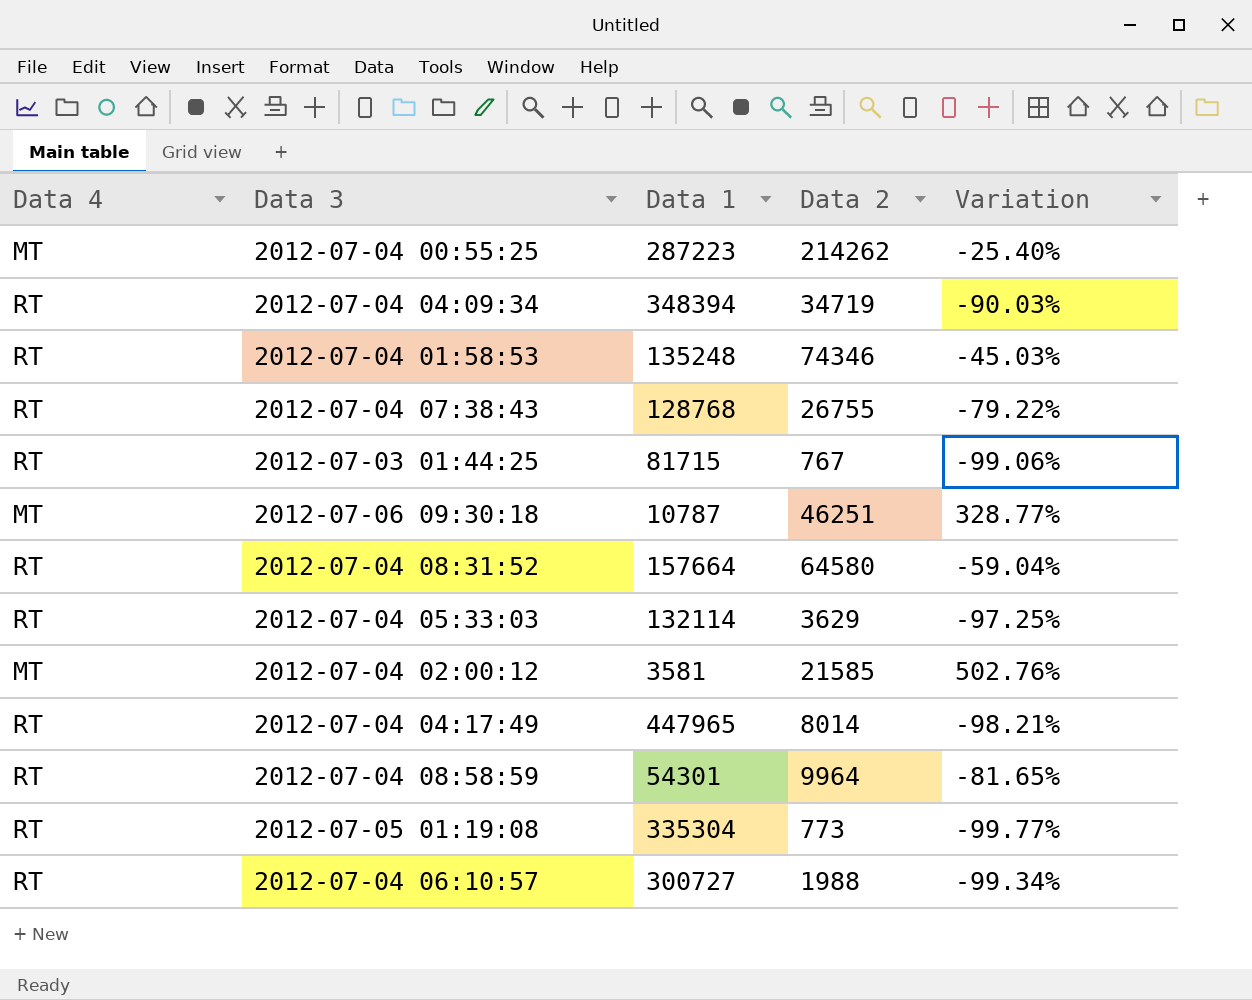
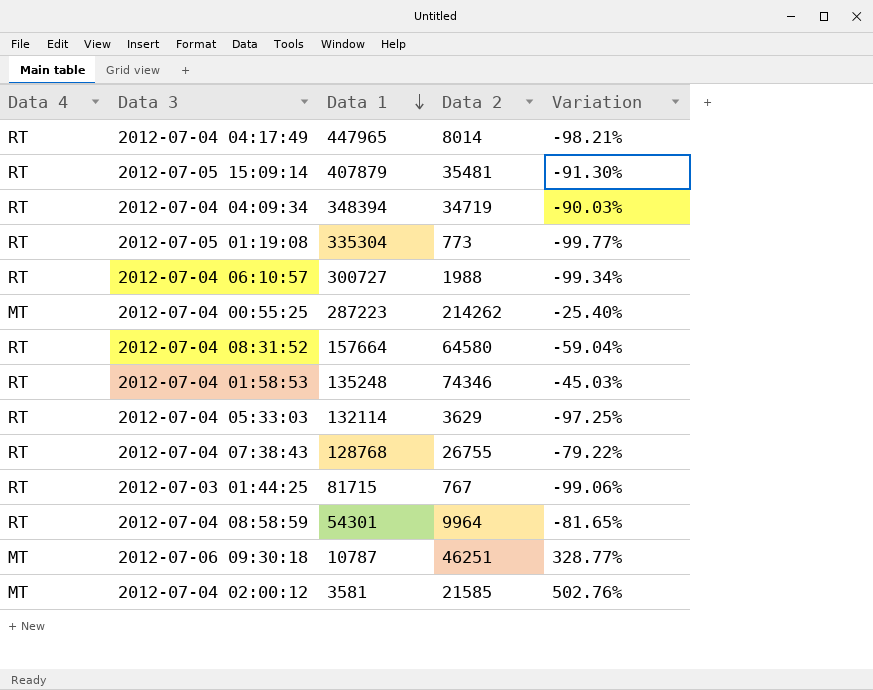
row order: none -> Data 1 descending
row 2012-07-05 15:09:14: none -> RT | 407879 | 35481 | -91.30%

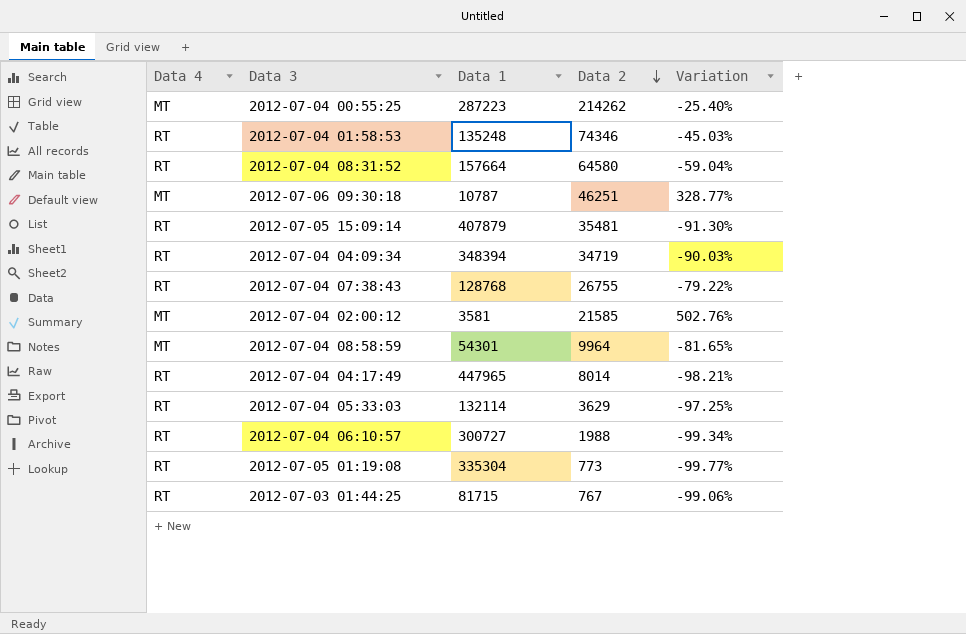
row order: Data 1 descending -> Data 2 descending
2012-07-04 08:58:59 | Data 4: RT -> MT

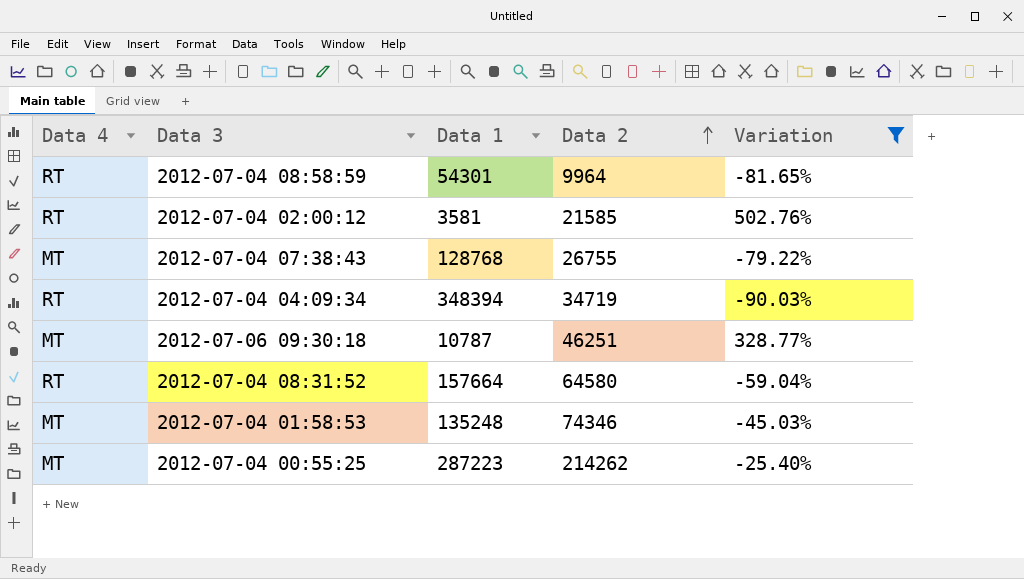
filter: none -> Variation >= -90.03%
row order: Data 2 descending -> Data 2 ascending
2012-07-04 08:58:59 | Data 4: MT -> RT
2012-07-04 02:00:12 | Data 4: MT -> RT
2012-07-04 07:38:43 | Data 4: RT -> MT
2012-07-04 01:58:53 | Data 4: RT -> MT

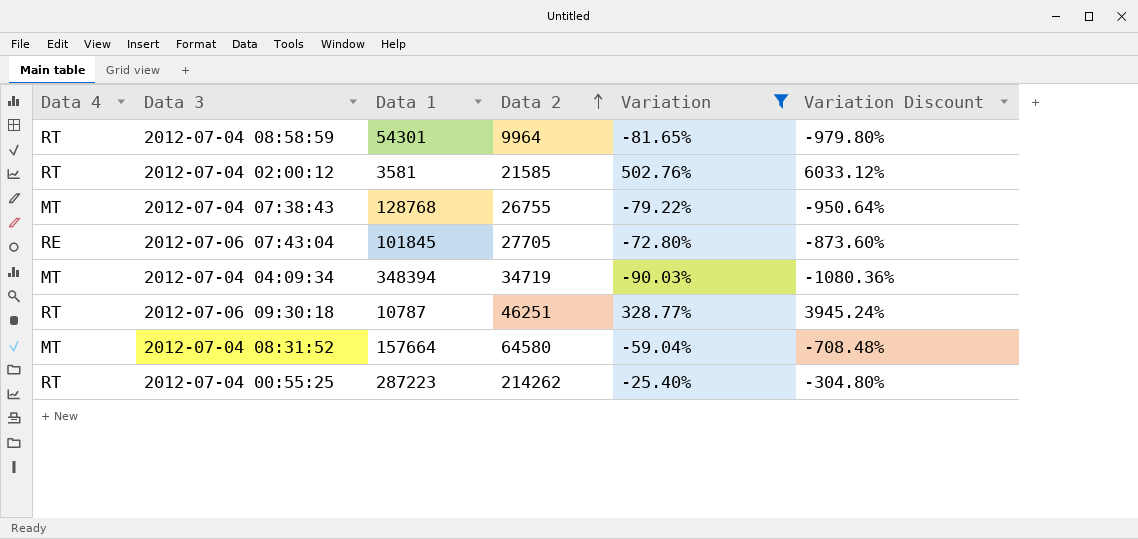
column Variation Discount | formula: none -> [Variation] * 12
row 2012-07-04 01:58:53: MT | 135248 | 74346 | -45.03% -> none
row 2012-07-06 07:43:04: none -> RE | 101845 | 27705 | -72.80% | -873.60%
2012-07-04 04:09:34 | Data 4: RT -> MT
2012-07-06 09:30:18 | Data 4: MT -> RT
2012-07-04 08:31:52 | Data 4: RT -> MT
2012-07-04 00:55:25 | Data 4: MT -> RT

